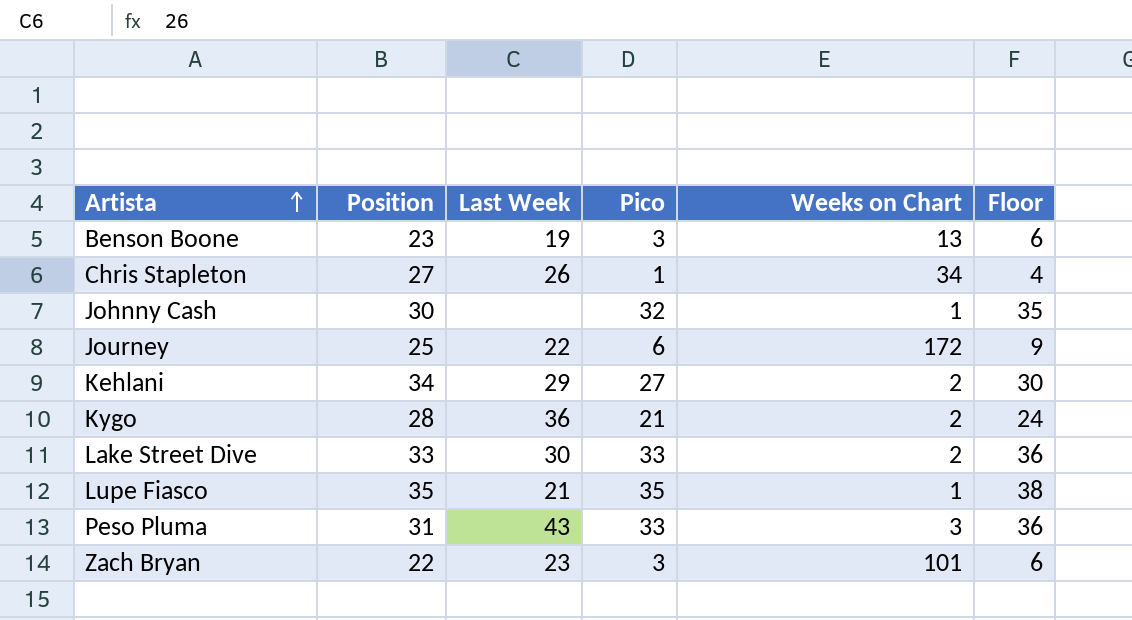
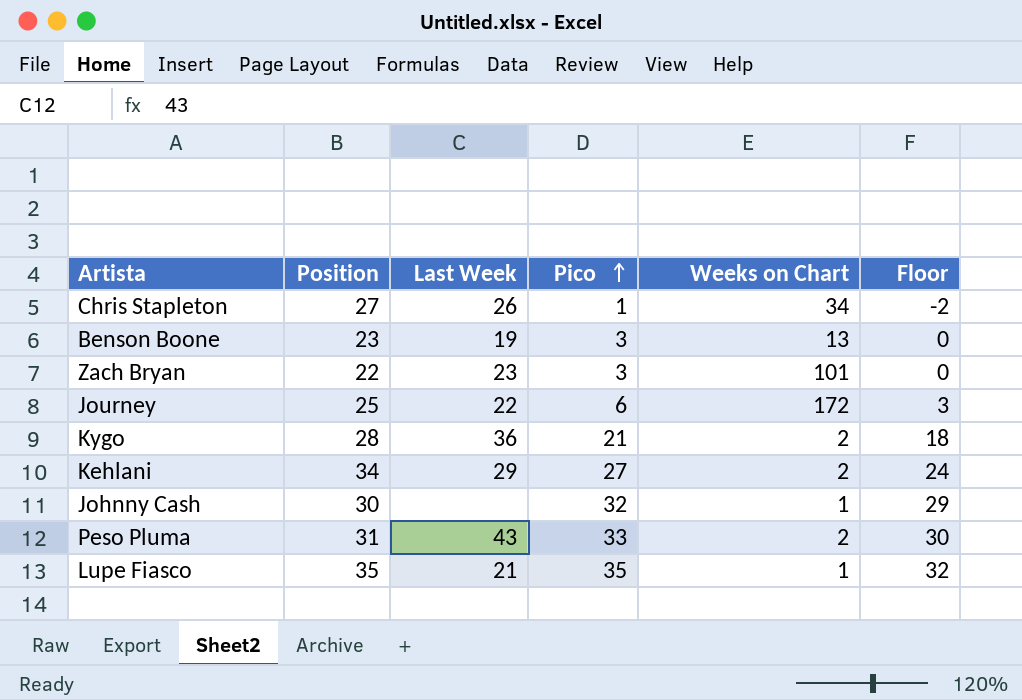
row order: Artista ascending -> Pico ascending
column Floor | formula: [Pico] + 3 -> [Pico] - 3
row Lake Street Dive: 33 | 30 | 33 | 2 | 36 -> none
Peso Pluma | Weeks on Chart: 3 -> 2

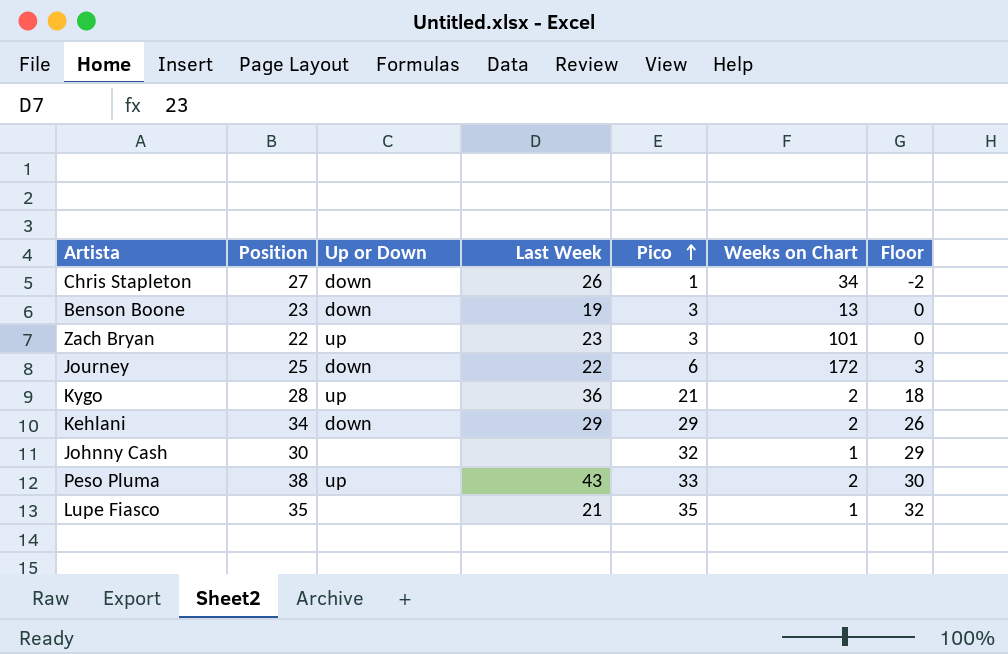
column Up or Down | position: none -> 3
Kehlani | Pico: 27 -> 29
Kehlani | Floor: 24 -> 26
Peso Pluma | Position: 31 -> 38

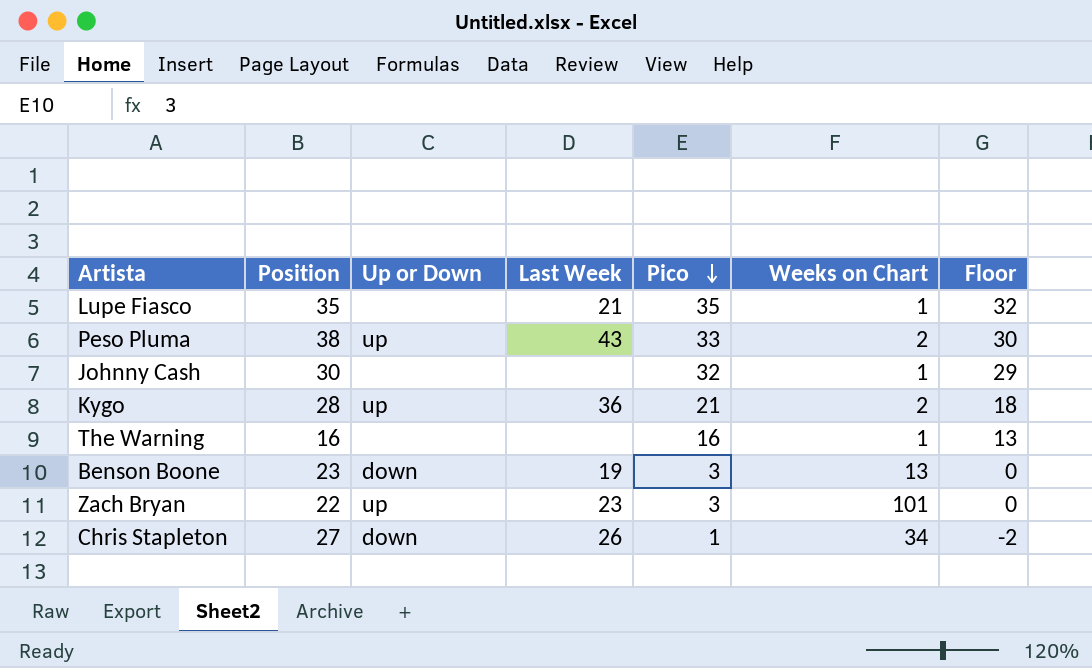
row order: Pico ascending -> Pico descending
row Journey: 25 | down | 22 | 6 | 172 | 3 -> none
row Kehlani: 34 | down | 29 | 29 | 2 | 26 -> none
row The Warning: none -> 16 | none | none | 16 | 1 | 13

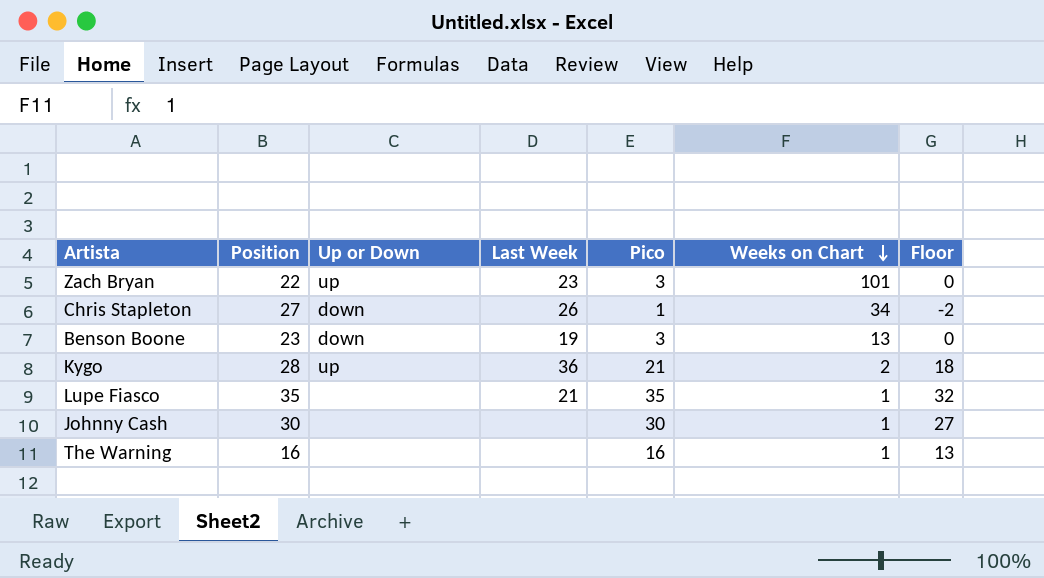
row order: Pico descending -> Weeks on Chart descending
row Peso Pluma: 38 | up | 43 | 33 | 2 | 30 -> none
Johnny Cash | Pico: 32 -> 30
Johnny Cash | Floor: 29 -> 27

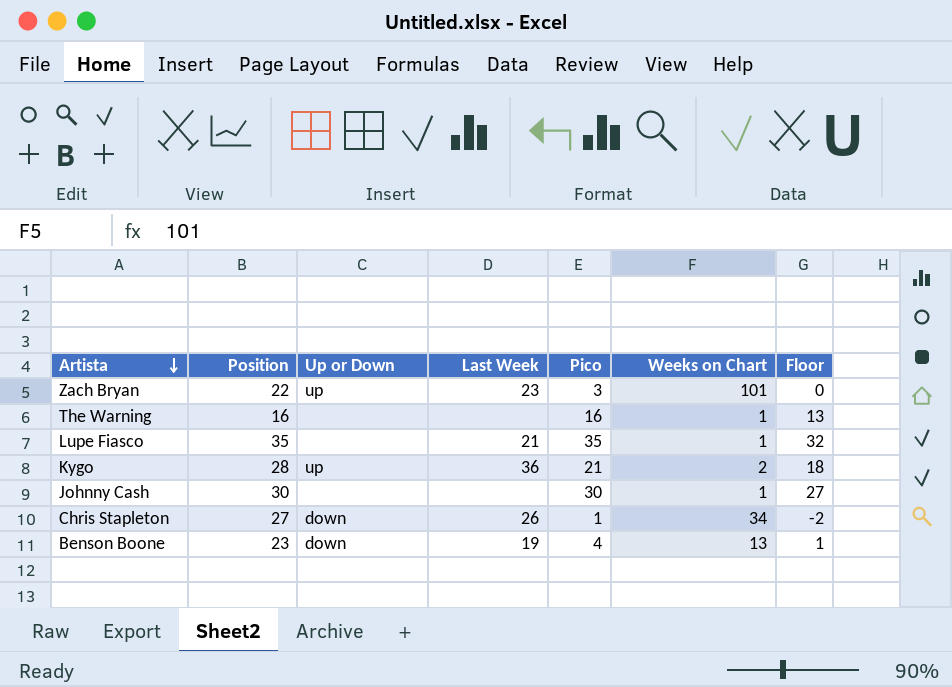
row order: Weeks on Chart descending -> Artista descending
Benson Boone | Pico: 3 -> 4
Benson Boone | Floor: 0 -> 1

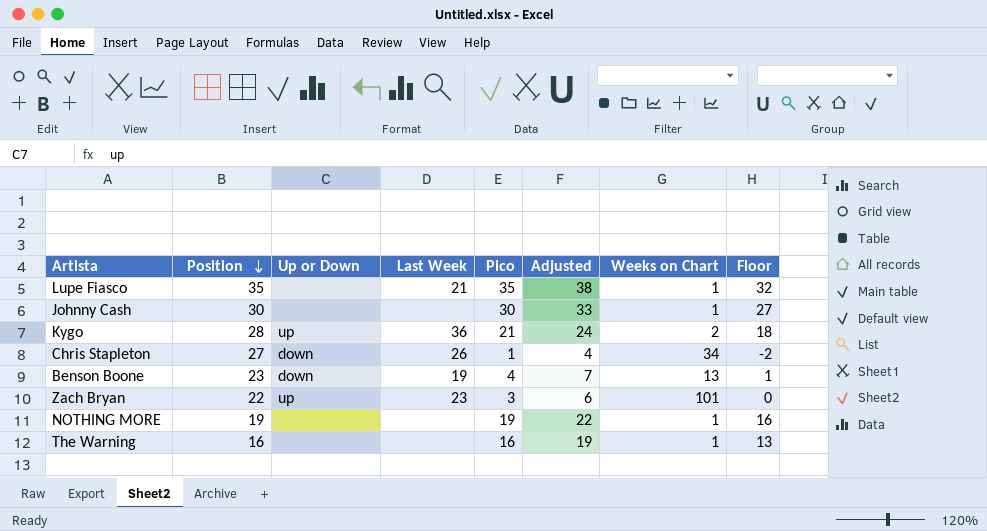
row order: Artista descending -> Position descending
column Adjusted | formula: none -> [Pico] + 3
row NOTHING MORE: none -> 19 | none | none | 19 | 22 | 1 | 16

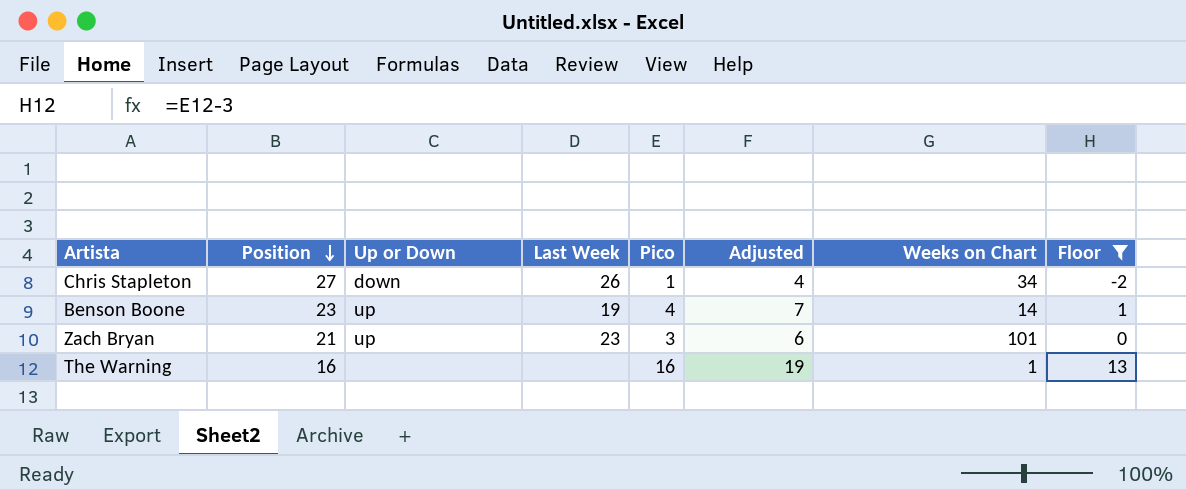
filter: none -> Floor <= 13
Benson Boone | Up or Down: down -> up
Benson Boone | Weeks on Chart: 13 -> 14
Zach Bryan | Position: 22 -> 21

